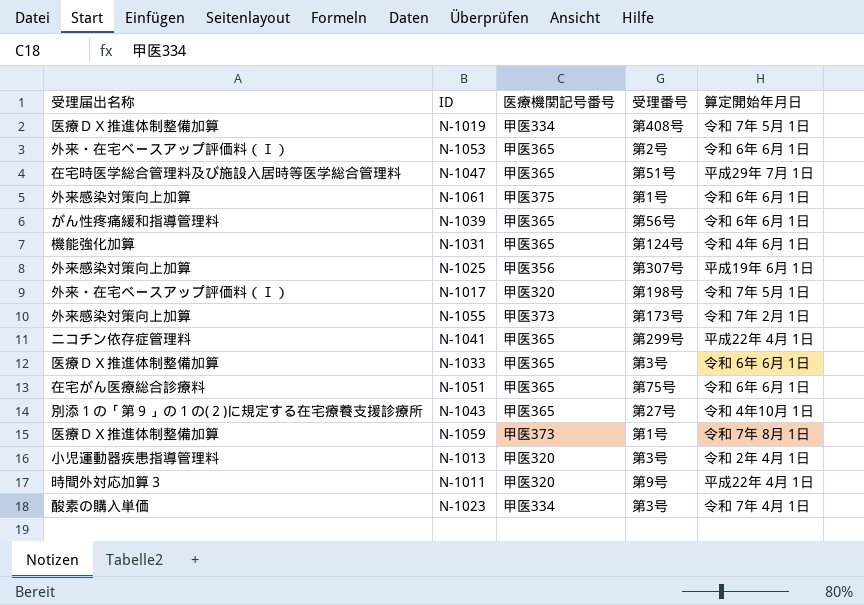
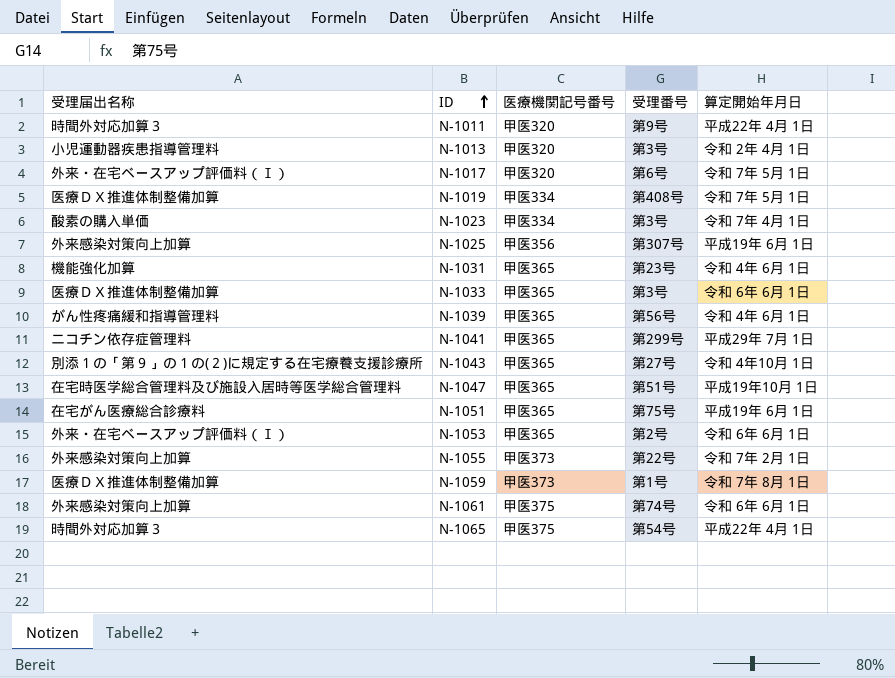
row order: none -> ID ascending
N-1017 | 受理番号: 第198号 -> 第6号
N-1031 | 受理番号: 第124号 -> 第23号
N-1039 | 算定開始年月日: 令和 6年 6月 1日 -> 令和 4年 6月 1日
N-1041 | 算定開始年月日: 平成22年 4月 1日 -> 平成29年 7月 1日
N-1047 | 算定開始年月日: 平成29年 7月 1日 -> 平成19年10月 1日
N-1051 | 算定開始年月日: 令和 6年 6月 1日 -> 平成19年 6月 1日
N-1055 | 受理番号: 第173号 -> 第22号
N-1061 | 受理番号: 第1号 -> 第74号
row N-1065: none -> 時間外対応加算３ | 甲医375 | 第54号 | 平成22年 4月 1日

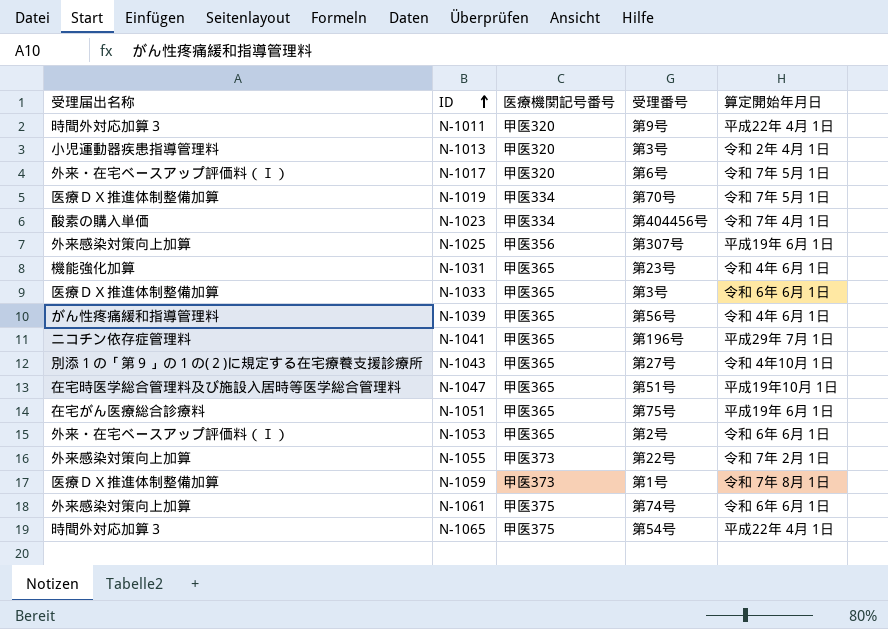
N-1019 | 受理番号: 第408号 -> 第70号
N-1023 | 受理番号: 第3号 -> 第404456号
N-1041 | 受理番号: 第299号 -> 第196号

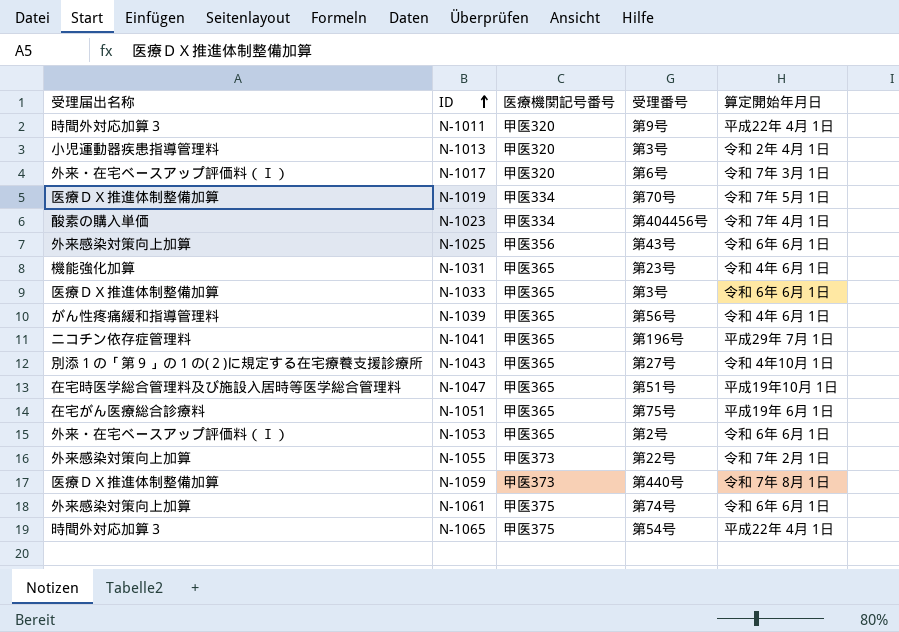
N-1017 | 算定開始年月日: 令和 7年 5月 1日 -> 令和 7年 3月 1日
N-1025 | 受理番号: 第307号 -> 第43号
N-1025 | 算定開始年月日: 平成19年 6月 1日 -> 令和 6年 6月 1日
N-1059 | 受理番号: 第1号 -> 第440号

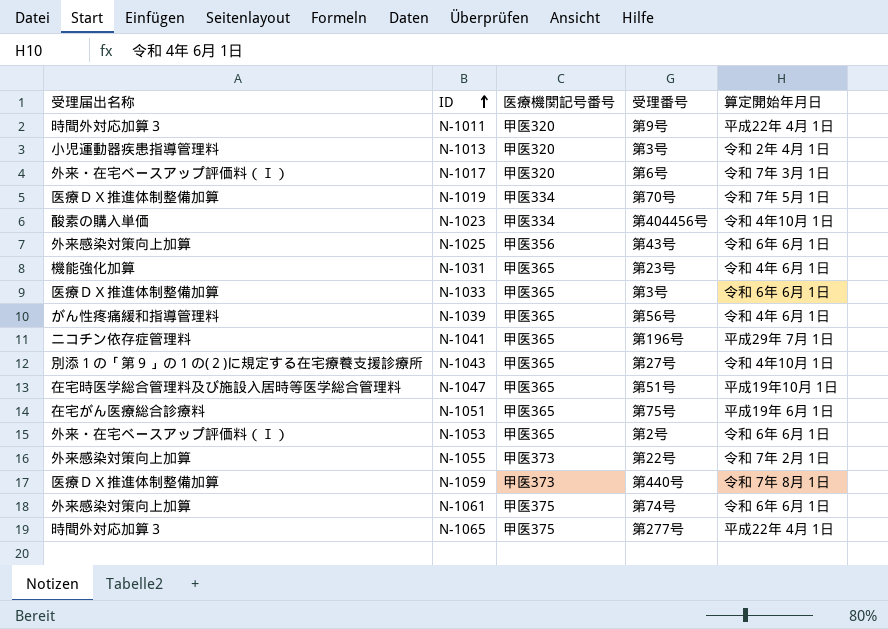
N-1023 | 算定開始年月日: 令和 7年 4月 1日 -> 令和 4年10月 1日
N-1065 | 受理番号: 第54号 -> 第277号

